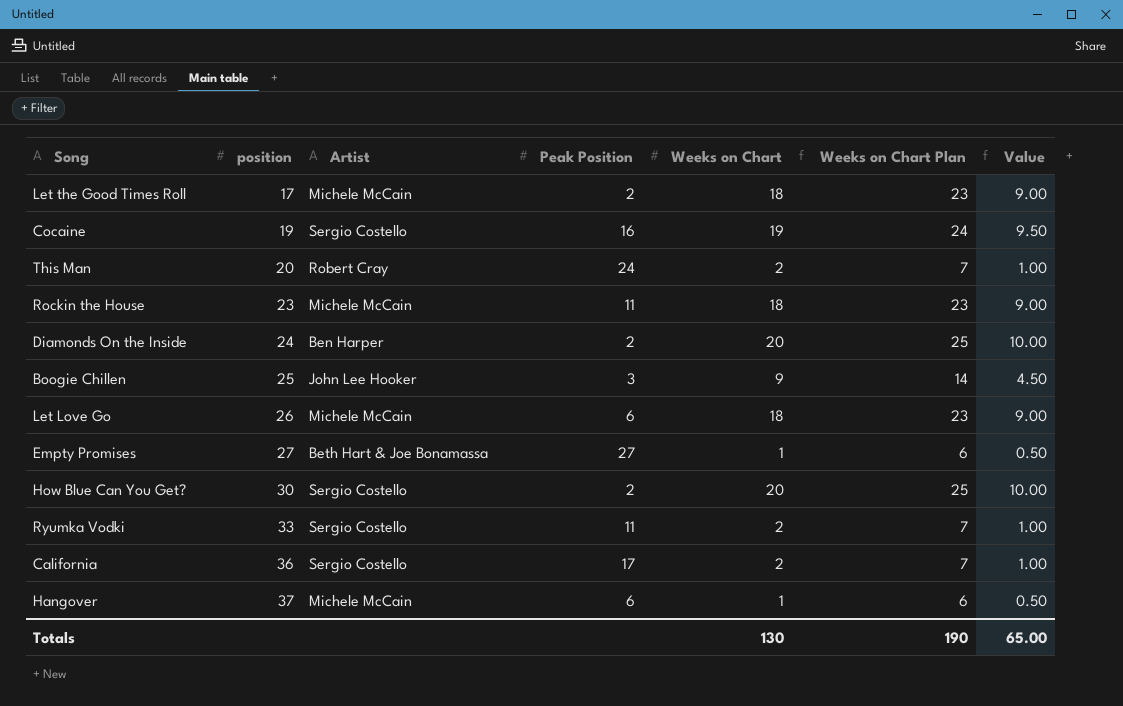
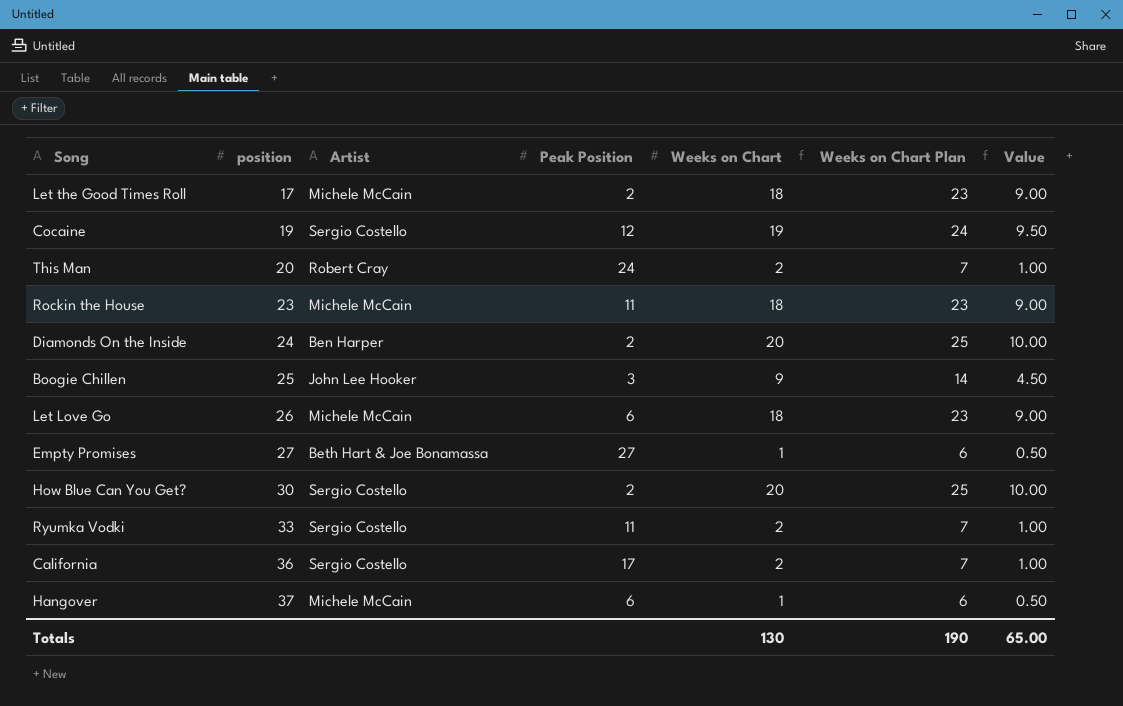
Cocaine | Peak Position: 16 -> 12

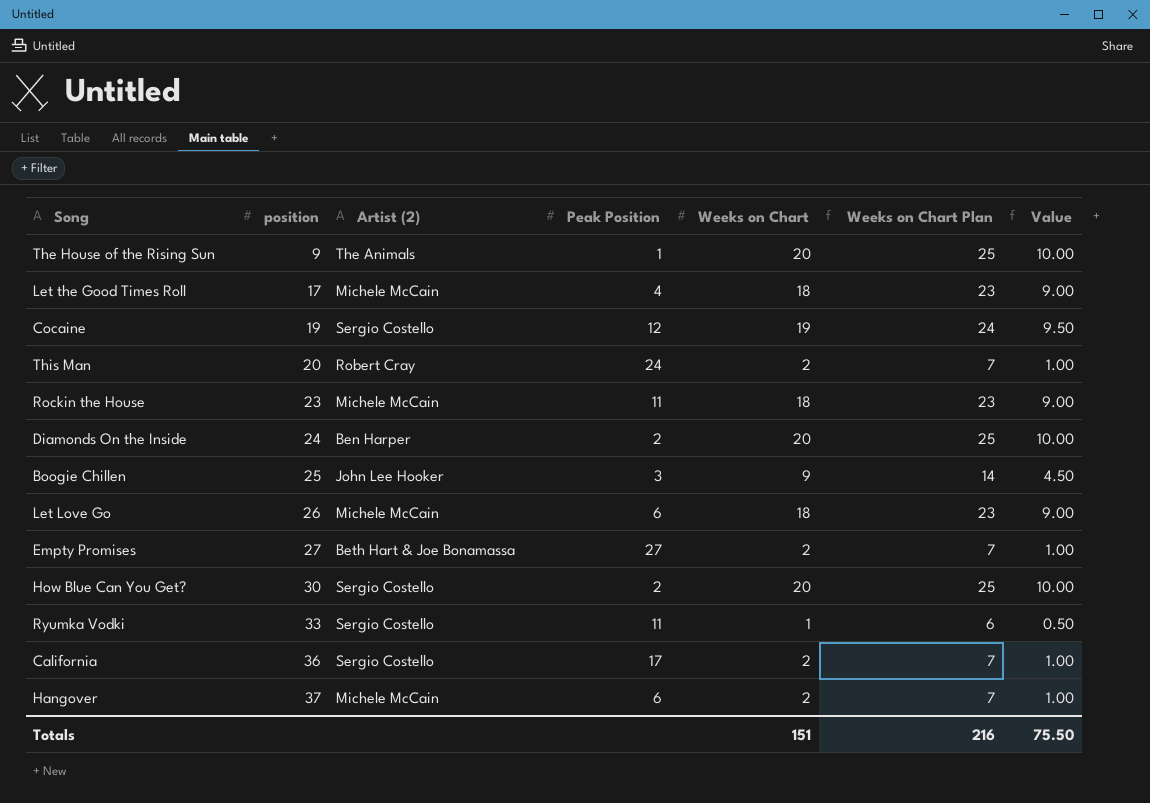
column name: Artist -> Artist (2)
row The House of the Rising Sun: none -> 9 | The Animals | 1 | 20 | 25 | 10.00
Let the Good Times Roll | Peak Position: 2 -> 4
Empty Promises | Weeks on Chart: 1 -> 2
Empty Promises | Weeks on Chart Plan: 6 -> 7
Empty Promises | Value: 0.50 -> 1.00
Ryumka Vodki | Weeks on Chart: 2 -> 1
Ryumka Vodki | Weeks on Chart Plan: 7 -> 6
Ryumka Vodki | Value: 1.00 -> 0.50
Hangover | Weeks on Chart: 1 -> 2
Hangover | Weeks on Chart Plan: 6 -> 7
Hangover | Value: 0.50 -> 1.00
Totals | Weeks on Chart: 130 -> 151
Totals | Weeks on Chart Plan: 190 -> 216
Totals | Value: 65.00 -> 75.50

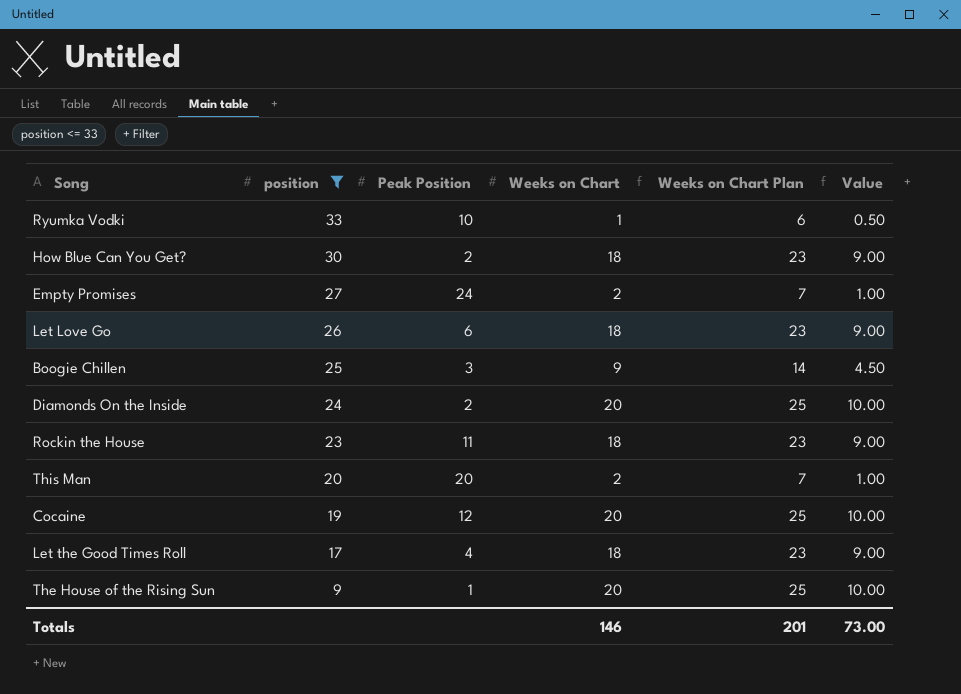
filter: none -> position <= 33
row order: position ascending -> position descending
column Artist (2) | position: 3 -> none
Ryumka Vodki | Peak Position: 11 -> 10
How Blue Can You Get? | Weeks on Chart: 20 -> 18
How Blue Can You Get? | Weeks on Chart Plan: 25 -> 23
How Blue Can You Get? | Value: 10.00 -> 9.00
Empty Promises | Peak Position: 27 -> 24
This Man | Peak Position: 24 -> 20
Cocaine | Weeks on Chart: 19 -> 20
Cocaine | Weeks on Chart Plan: 24 -> 25
Cocaine | Value: 9.50 -> 10.00
Totals | Weeks on Chart: 151 -> 146
Totals | Weeks on Chart Plan: 216 -> 201
Totals | Value: 75.50 -> 73.00

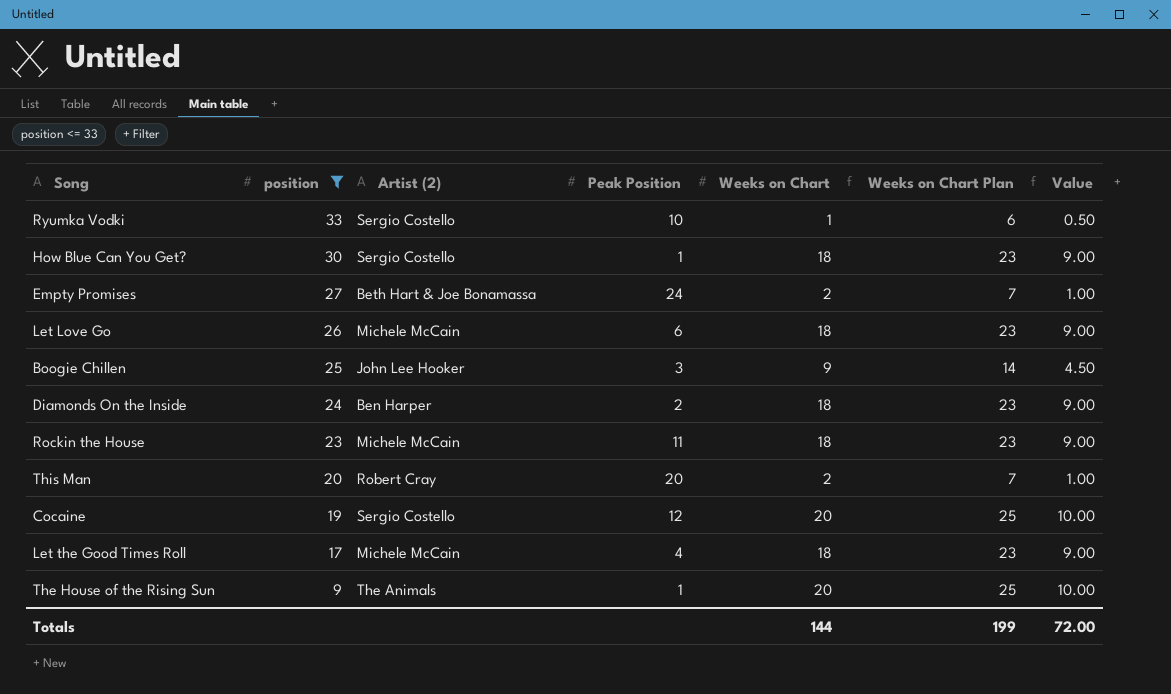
column Artist (2) | position: none -> 3
How Blue Can You Get? | Peak Position: 2 -> 1
Diamonds On the Inside | Weeks on Chart: 20 -> 18
Diamonds On the Inside | Weeks on Chart Plan: 25 -> 23
Diamonds On the Inside | Value: 10.00 -> 9.00
Totals | Weeks on Chart: 146 -> 144
Totals | Weeks on Chart Plan: 201 -> 199
Totals | Value: 73.00 -> 72.00

